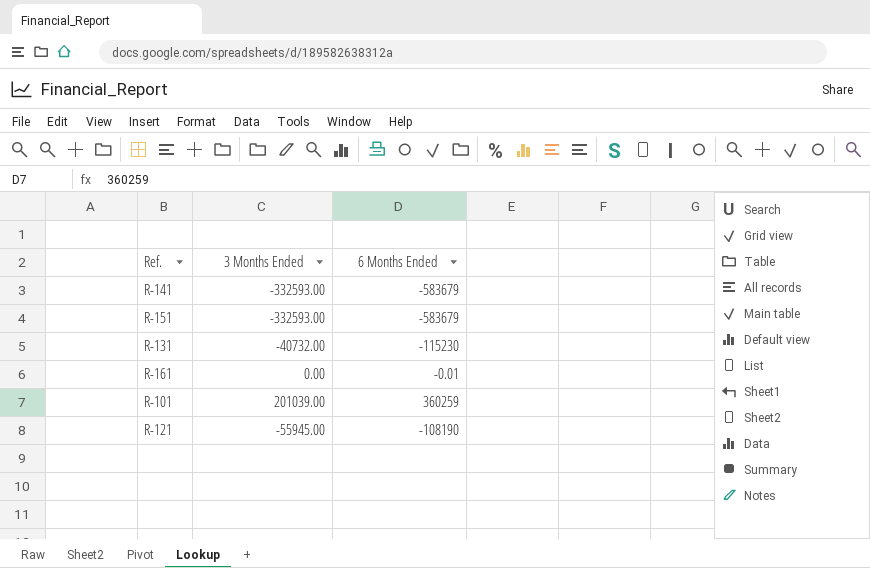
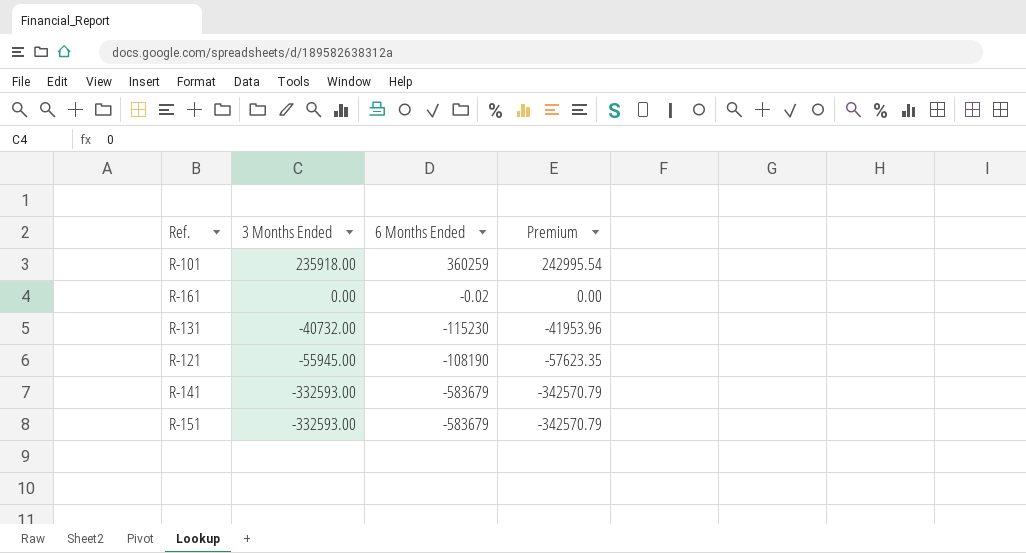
row order: none -> 3 Months Ended descending
column Premium | formula: none -> [3 Months Ended] * 1.03
R-101 | 3 Months Ended: 201039.00 -> 235918.00
R-161 | 6 Months Ended: -0.01 -> -0.02

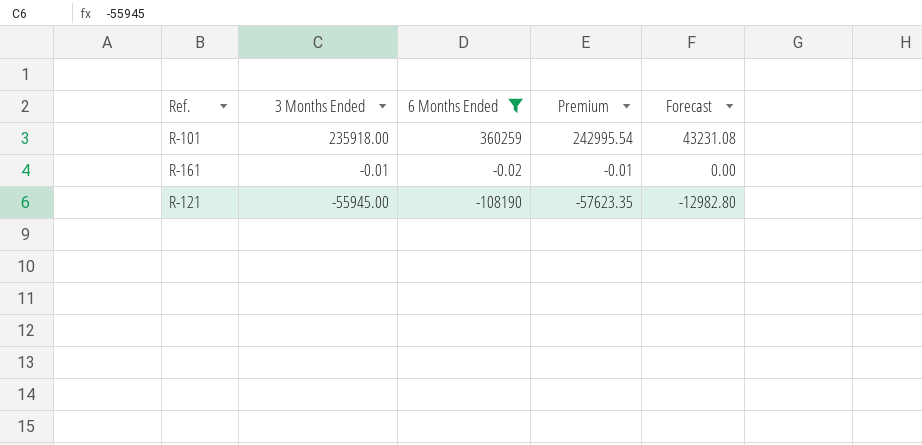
filter: none -> 6 Months Ended >= -108190
column Forecast | formula: none -> [6 Months Ended] * 0.12
R-161 | 3 Months Ended: 0.00 -> -0.01
R-161 | Premium: 0.00 -> -0.01

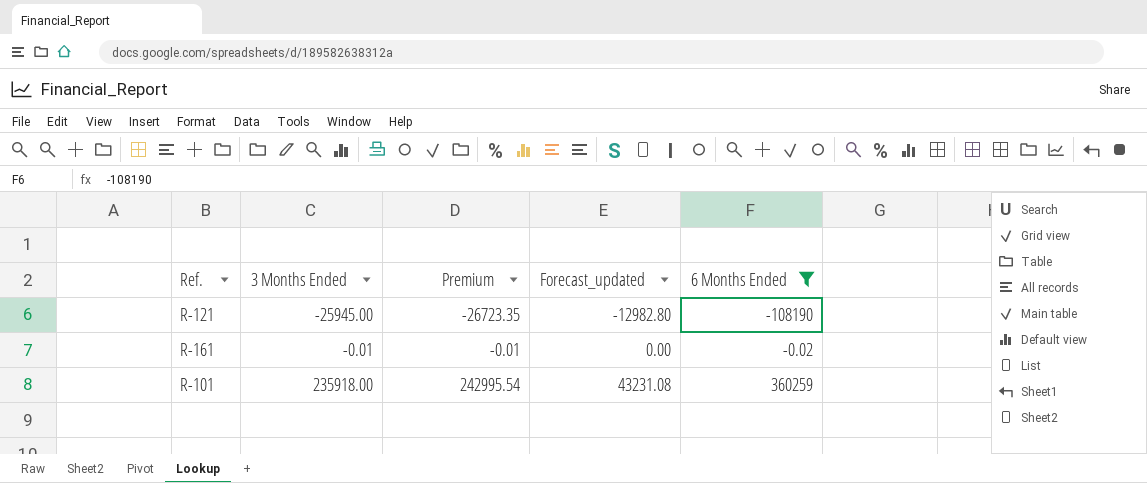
row order: 3 Months Ended descending -> 3 Months Ended ascending
column name: Forecast -> Forecast_updated
column 6 Months Ended | position: 3 -> 5
R-121 | 3 Months Ended: -55945.00 -> -25945.00
R-121 | Premium: -57623.35 -> -26723.35

